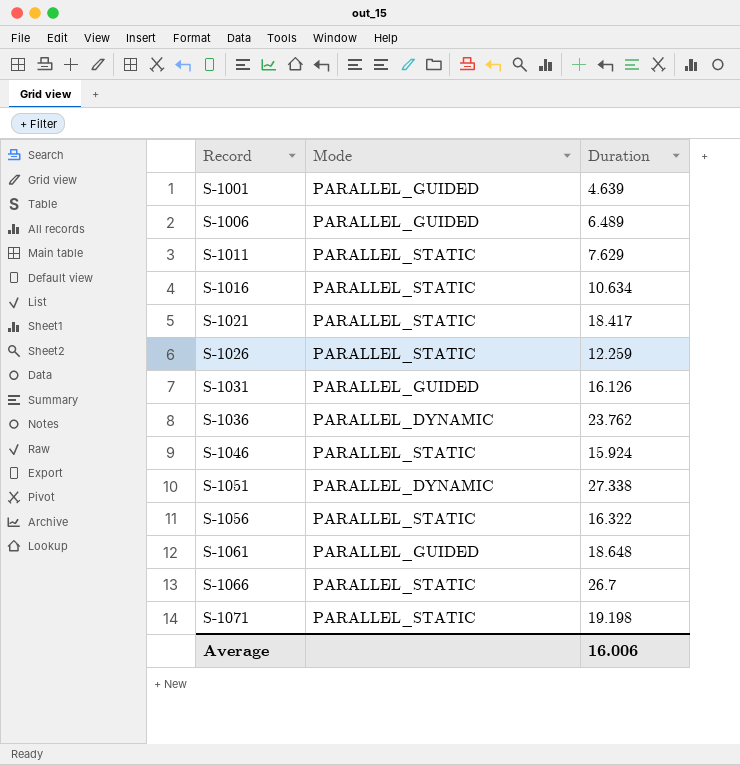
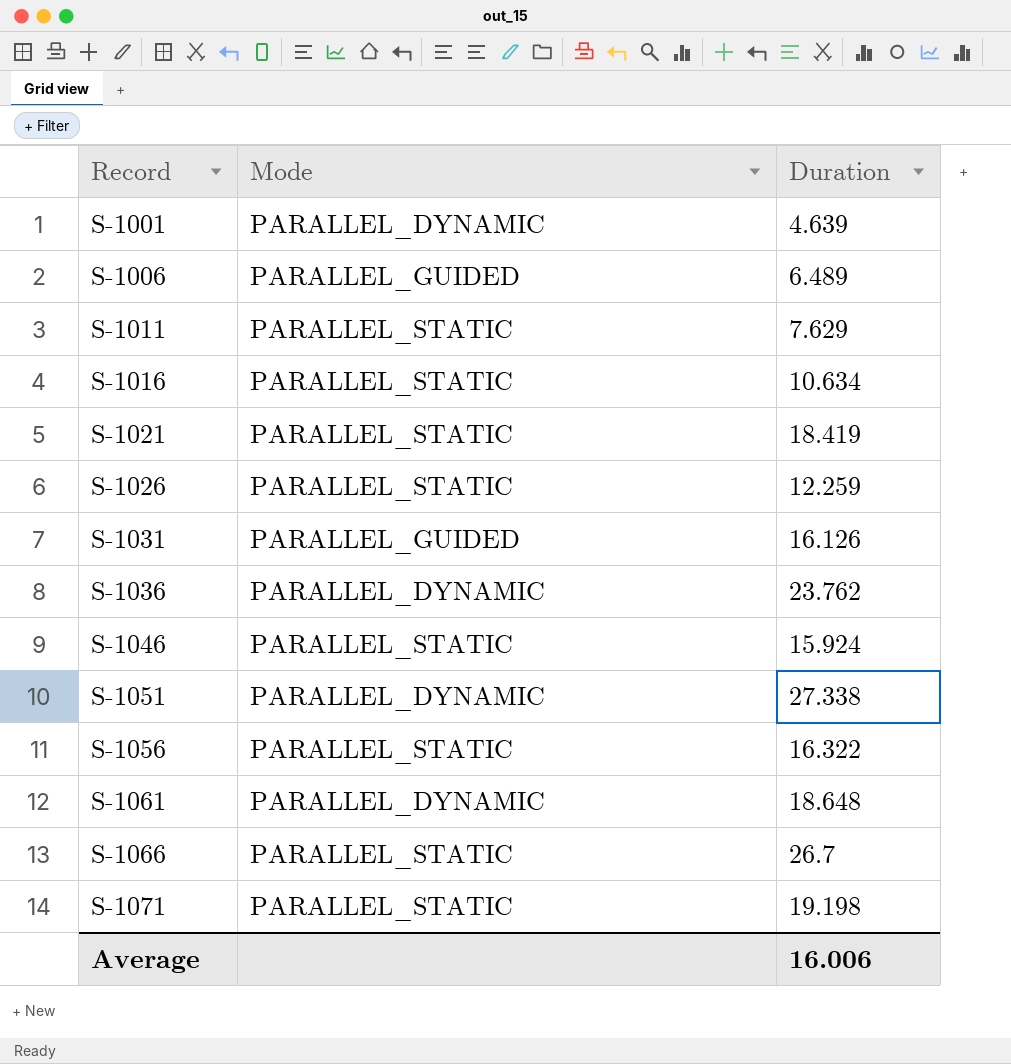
S-1001 | Mode: PARALLEL_GUIDED -> PARALLEL_DYNAMIC
S-1021 | Duration: 18.417 -> 18.419
S-1061 | Mode: PARALLEL_GUIDED -> PARALLEL_DYNAMIC

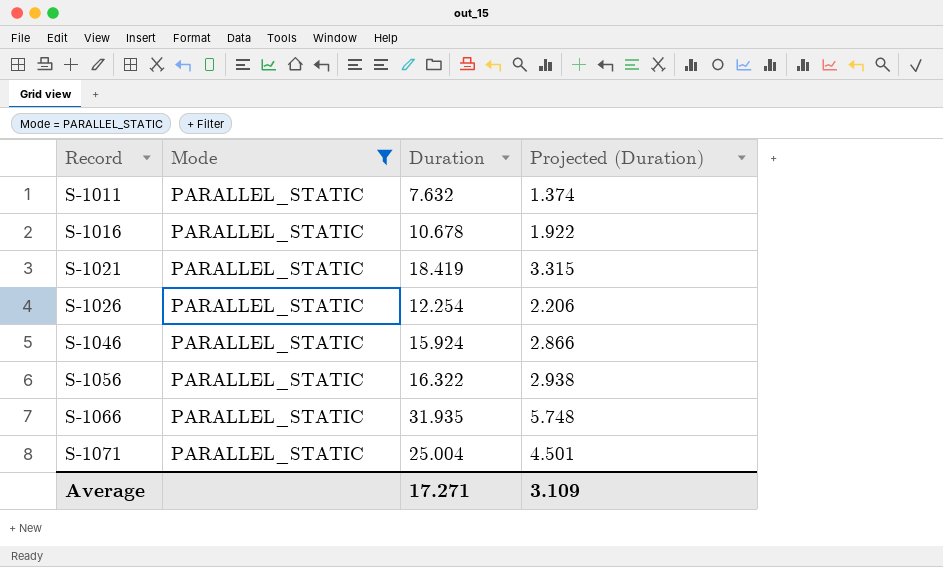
filter: none -> Mode = PARALLEL_STATIC
column Projected (Duration) | formula: none -> [Duration] * 0.18
S-1011 | Duration: 7.629 -> 7.632
S-1016 | Duration: 10.634 -> 10.678
S-1026 | Duration: 12.259 -> 12.254
S-1066 | Duration: 26.7 -> 31.935
S-1071 | Duration: 19.198 -> 25.004
Average | Duration: 16.006 -> 17.271

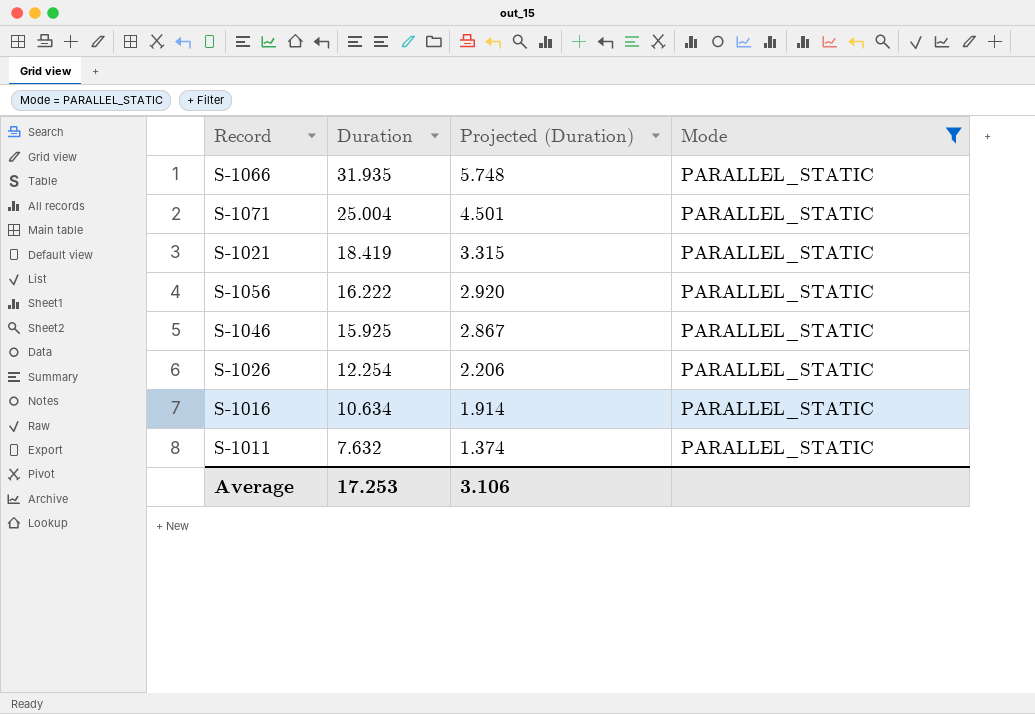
row order: Record ascending -> Duration descending
column Mode | position: 2 -> 4
S-1056 | Duration: 16.322 -> 16.222
S-1056 | Projected (Duration): 2.938 -> 2.920
S-1046 | Duration: 15.924 -> 15.925
S-1046 | Projected (Duration): 2.866 -> 2.867
S-1016 | Duration: 10.678 -> 10.634
S-1016 | Projected (Duration): 1.922 -> 1.914
Average | Duration: 17.271 -> 17.253
Average | Projected (Duration): 3.109 -> 3.106

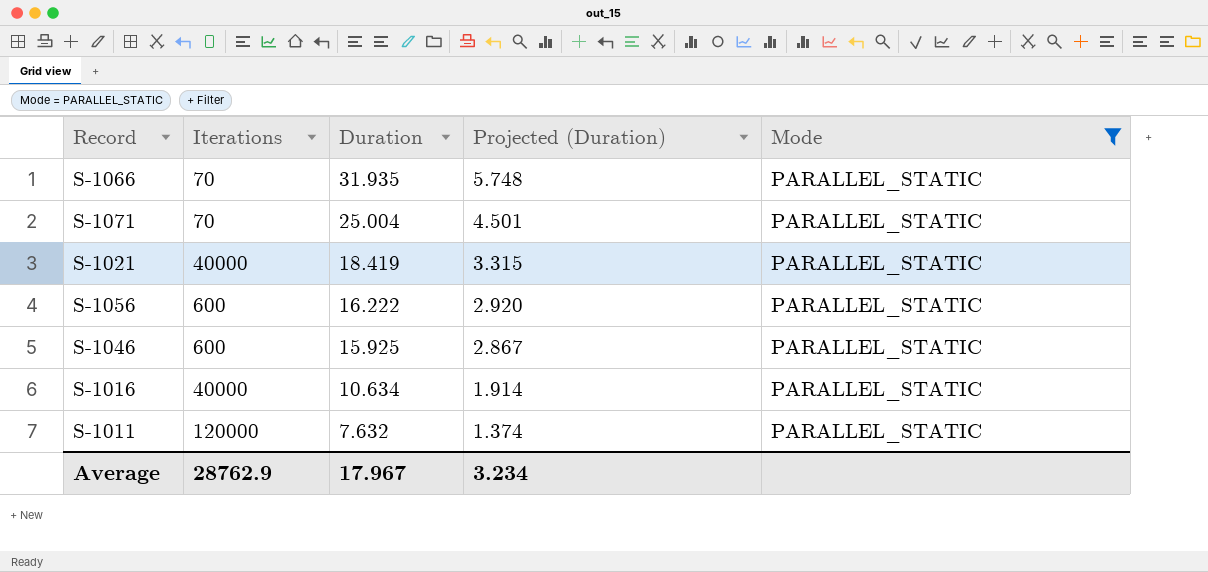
column Iterations | position: none -> 2
row S-1026: 12.254 | 2.206 | PARALLEL_STATIC -> none
Average | Duration: 17.253 -> 17.967
Average | Projected (Duration): 3.106 -> 3.234

